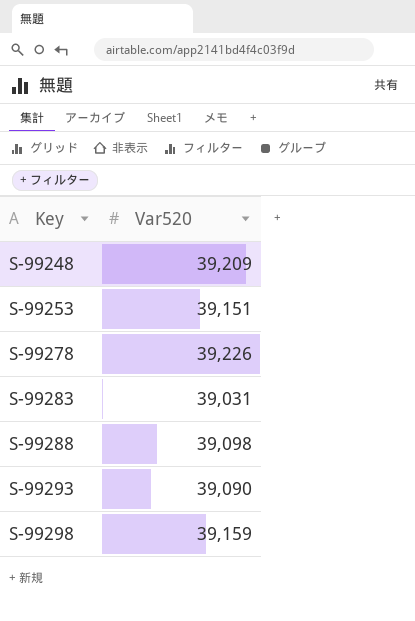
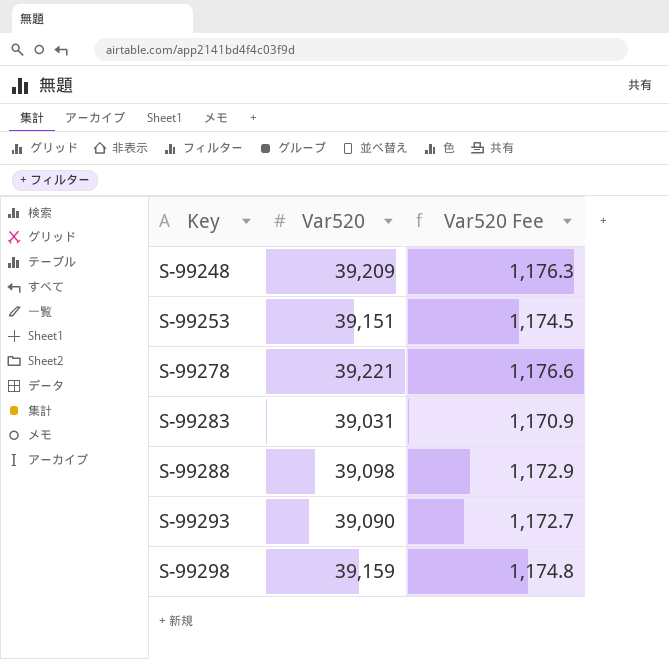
column Var520 Fee | formula: none -> [Var520] * 0.03
S-99278 | Var520: 39,226 -> 39,221

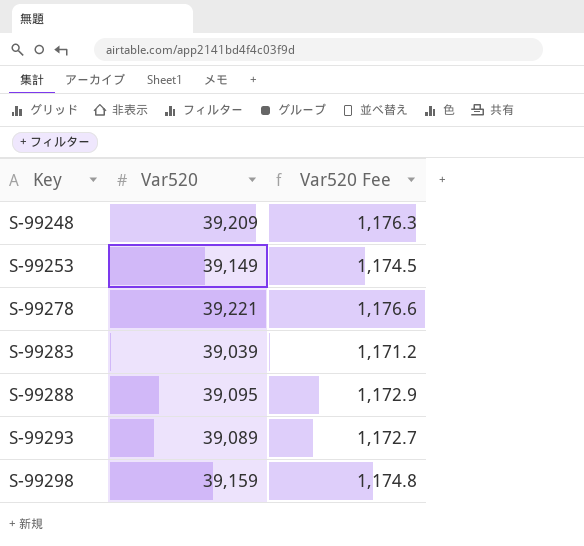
S-99253 | Var520: 39,151 -> 39,149
S-99283 | Var520: 39,031 -> 39,039
S-99283 | Var520 Fee: 1,170.9 -> 1,171.2
S-99288 | Var520: 39,098 -> 39,095
S-99293 | Var520: 39,090 -> 39,089

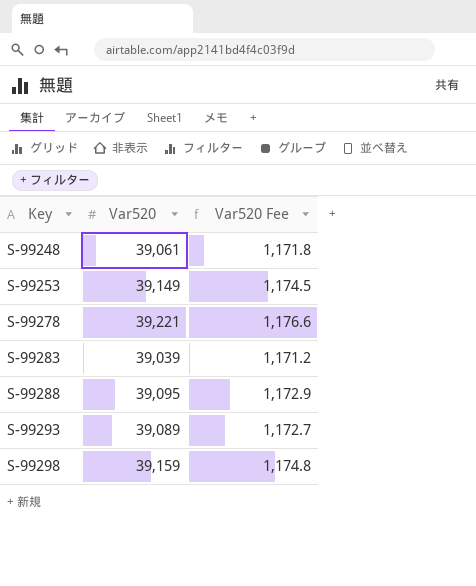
S-99248 | Var520: 39,209 -> 39,061
S-99248 | Var520 Fee: 1,176.3 -> 1,171.8

